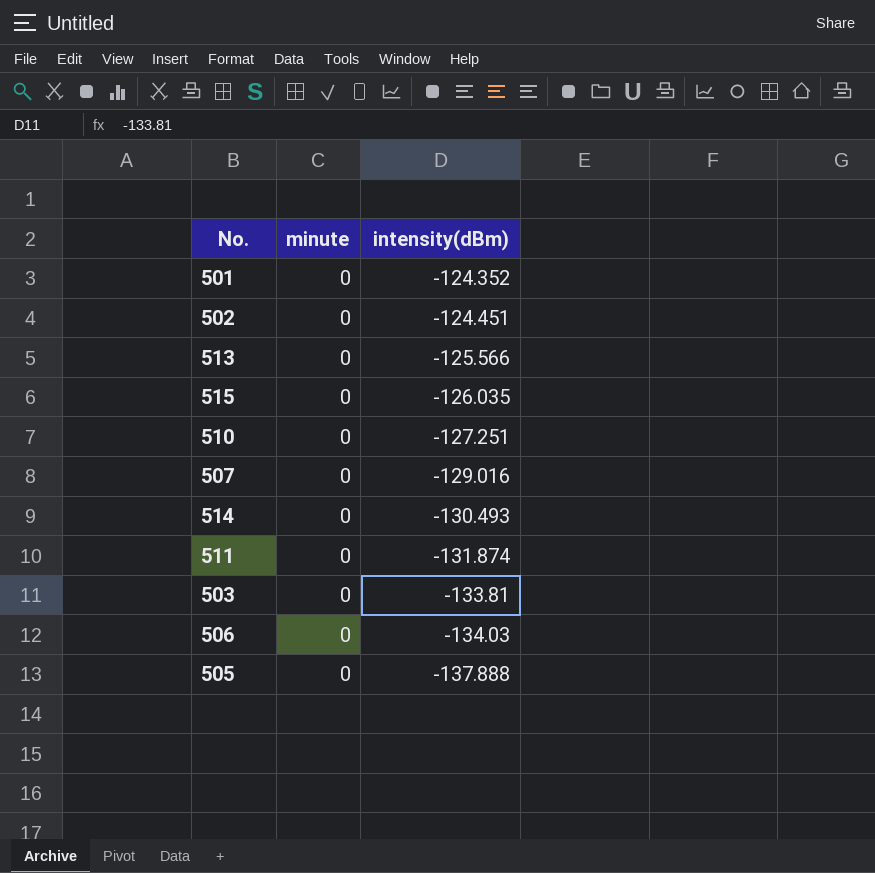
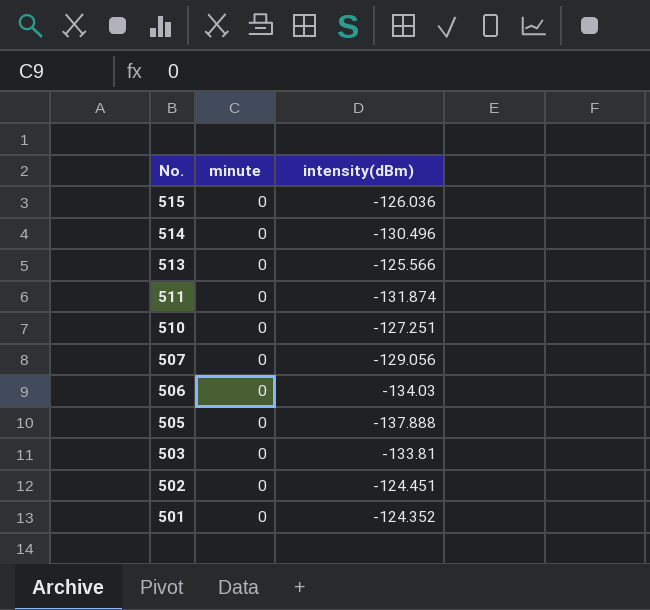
row order: intensity(dBm) descending -> No. descending
515 | intensity(dBm): -126.035 -> -126.036
514 | intensity(dBm): -130.493 -> -130.496
507 | intensity(dBm): -129.016 -> -129.056

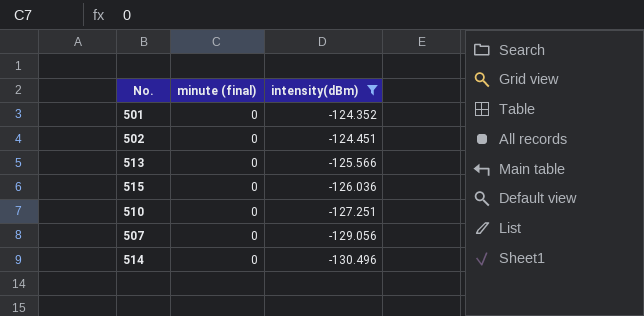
filter: none -> intensity(dBm) >= -130.496
row order: No. descending -> intensity(dBm) descending
column name: minute -> minute (final)

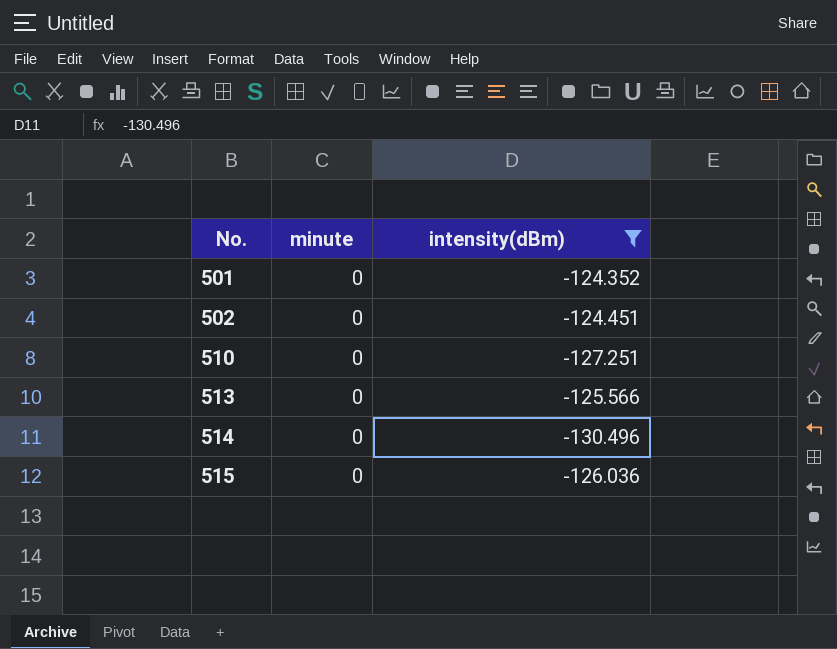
row order: intensity(dBm) descending -> No. ascending
column name: minute (final) -> minute
row 507: 0 | -129.056 -> none

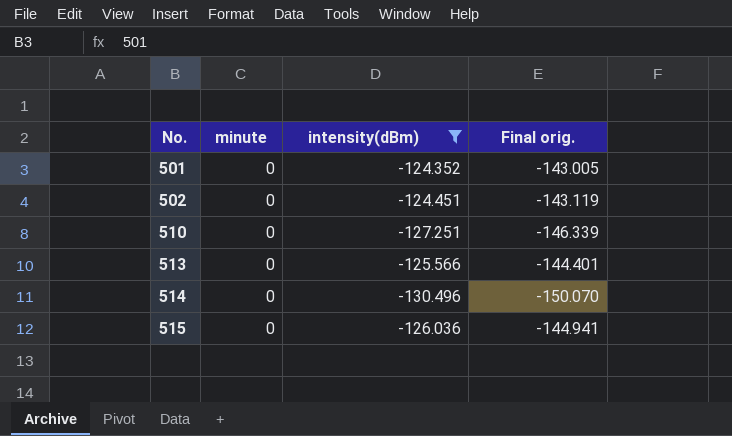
column Final orig. | formula: none -> [intensity(dBm)] * 1.15

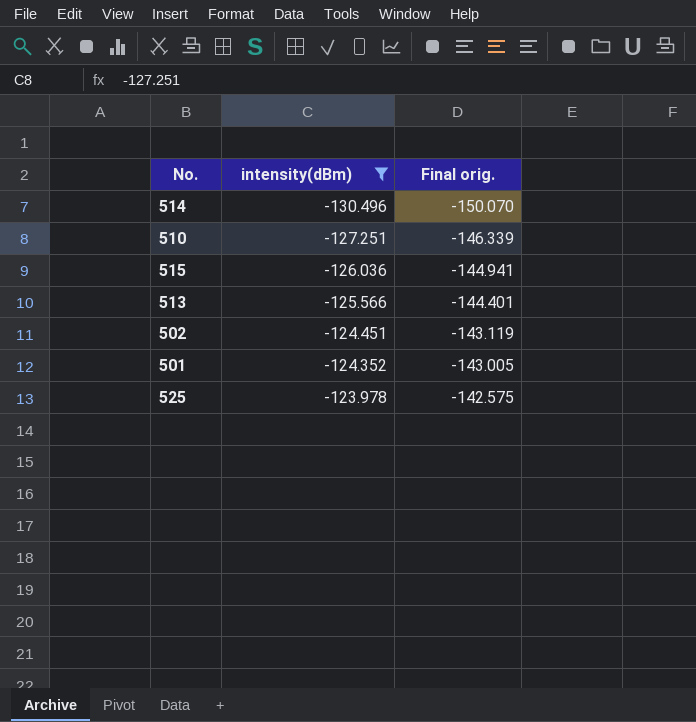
row order: No. ascending -> intensity(dBm) ascending
column minute | position: 2 -> none
row 525: none -> -123.978 | -142.575

